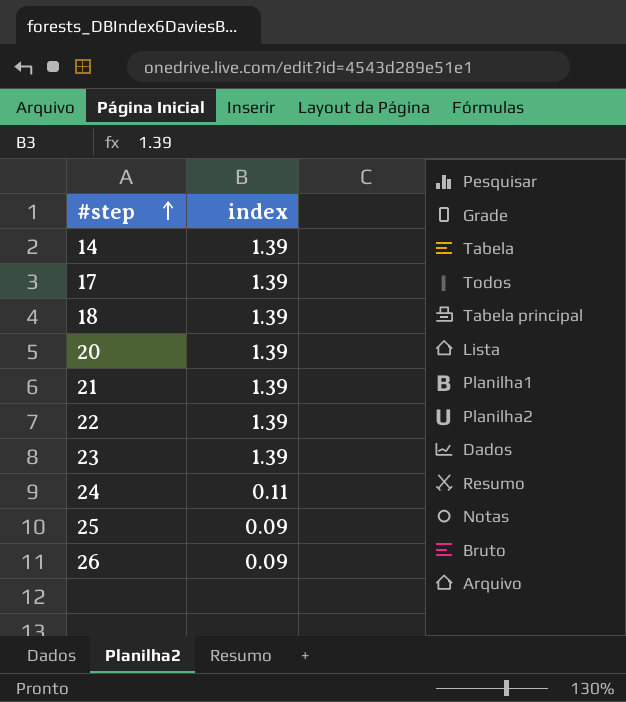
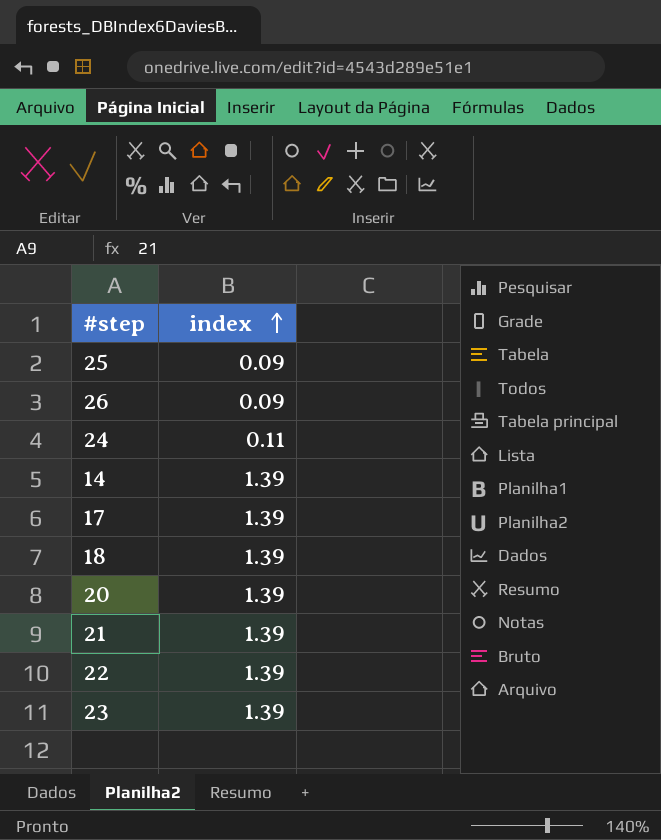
row order: #step ascending -> index ascending

